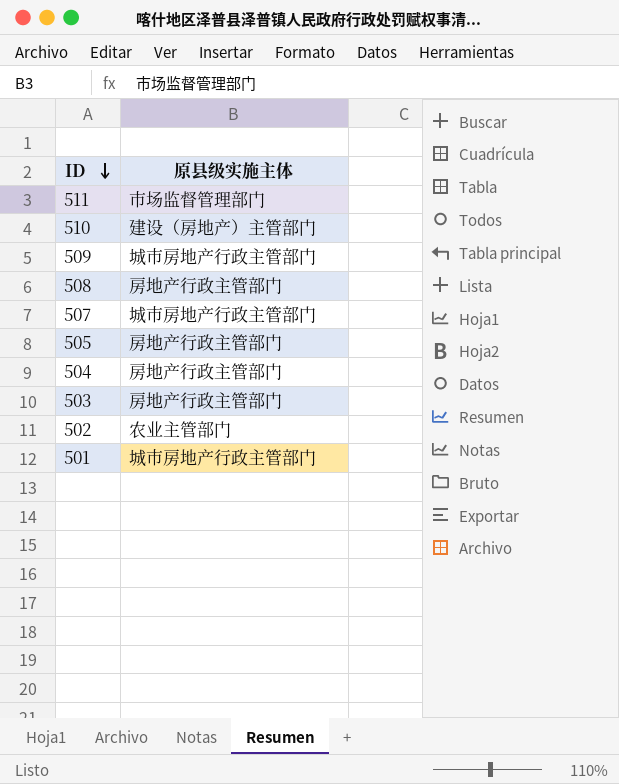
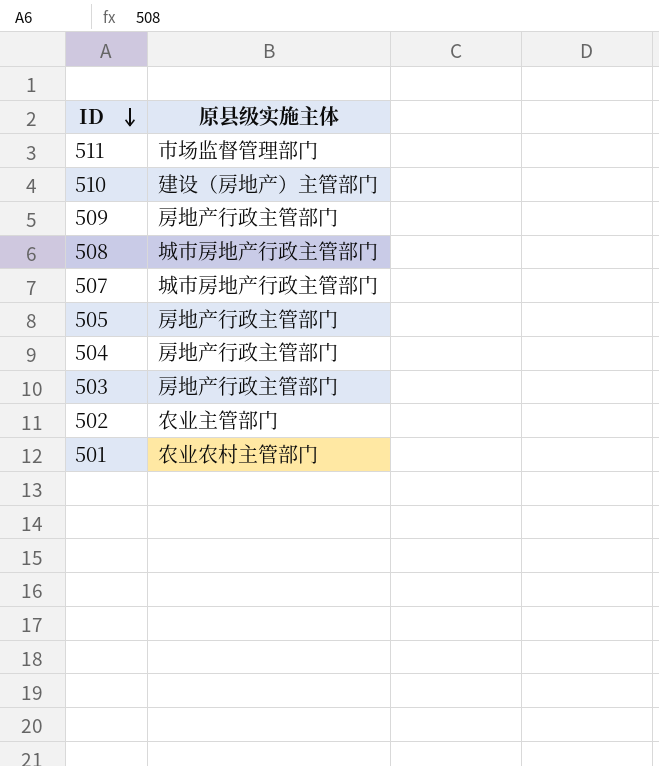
509 | 原县级实施主体: 城市房地产行政主管部门 -> 房地产行政主管部门
508 | 原县级实施主体: 房地产行政主管部门 -> 城市房地产行政主管部门
501 | 原县级实施主体: 城市房地产行政主管部门 -> 农业农村主管部门

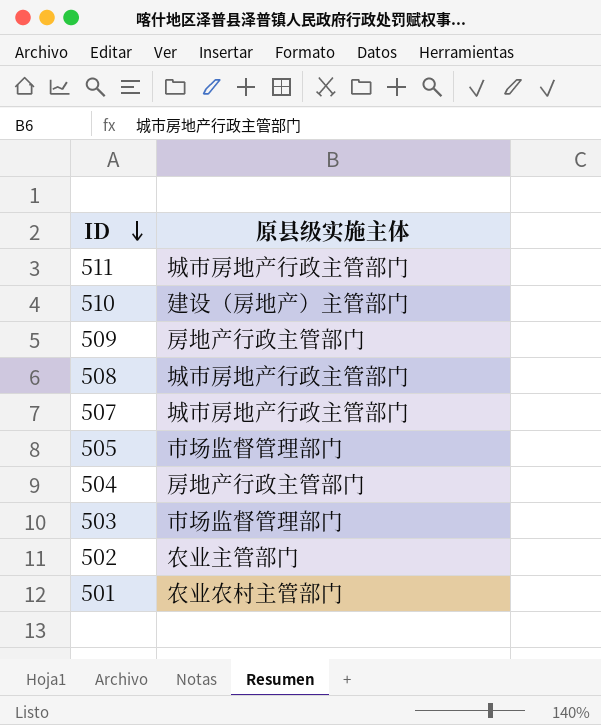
511 | 原县级实施主体: 市场监督管理部门 -> 城市房地产行政主管部门
505 | 原县级实施主体: 房地产行政主管部门 -> 市场监督管理部门
503 | 原县级实施主体: 房地产行政主管部门 -> 市场监督管理部门

